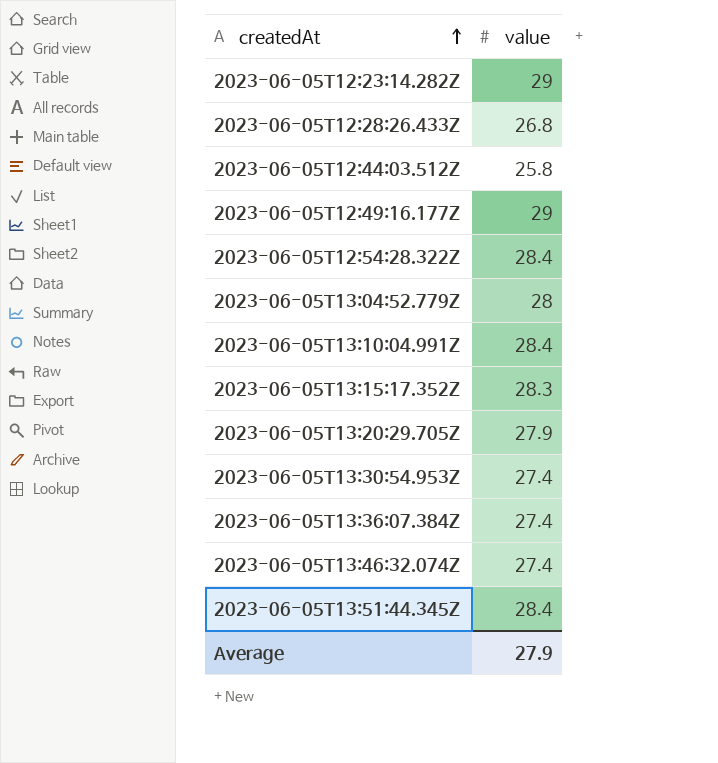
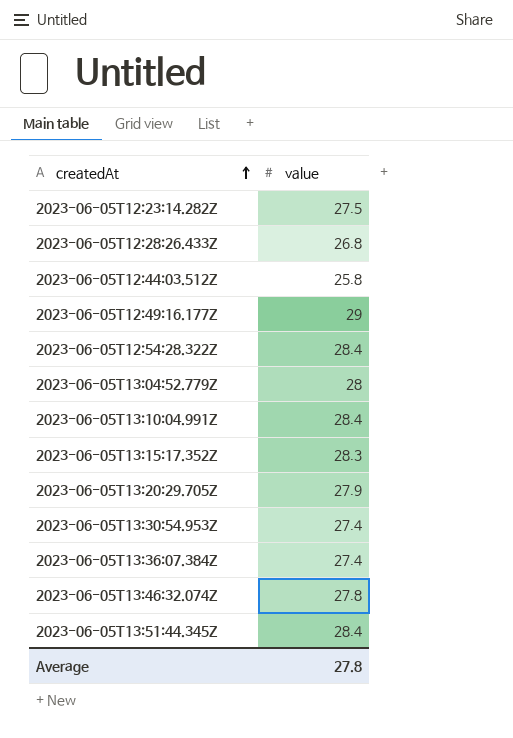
2023-06-05T12:23:14.282Z | value: 29 -> 27.5
2023-06-05T13:46:32.074Z | value: 27.4 -> 27.8
Average | value: 27.9 -> 27.8

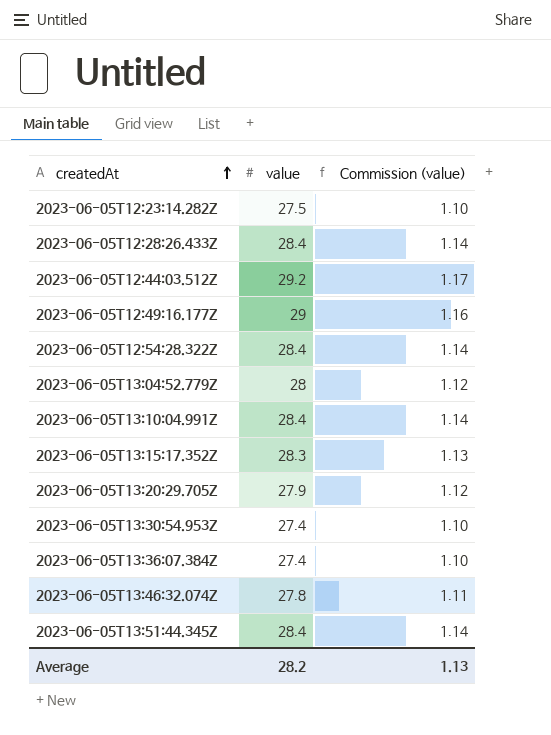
column Commission (value) | formula: none -> [value] * 0.04
2023-06-05T12:28:26.433Z | value: 26.8 -> 28.4
2023-06-05T12:44:03.512Z | value: 25.8 -> 29.2
Average | value: 27.8 -> 28.2

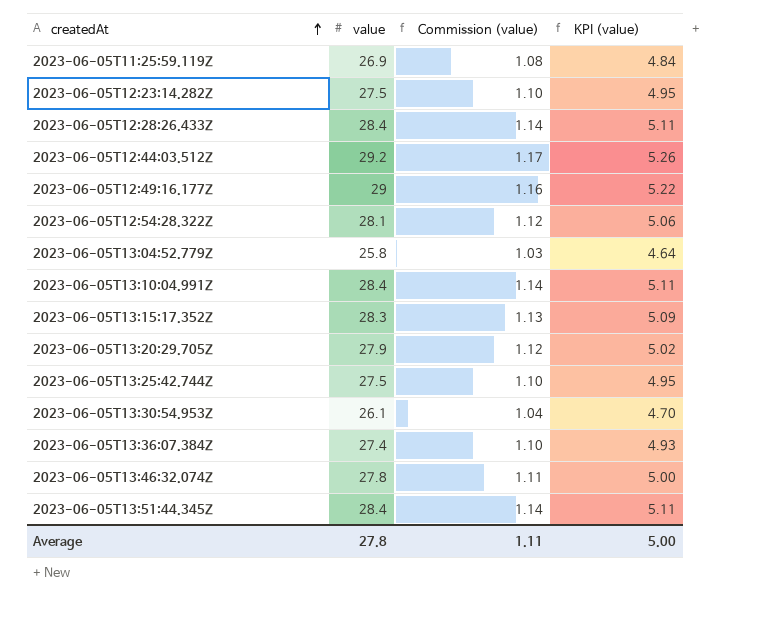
column KPI (value) | formula: none -> [value] * 0.18
row 2023-06-05T11:25:59.119Z: none -> 26.9 | 1.08 | 4.84
2023-06-05T12:54:28.322Z | value: 28.4 -> 28.1
2023-06-05T12:54:28.322Z | Commission (value): 1.14 -> 1.12
2023-06-05T13:04:52.779Z | value: 28 -> 25.8
2023-06-05T13:04:52.779Z | Commission (value): 1.12 -> 1.03
row 2023-06-05T13:25:42.744Z: none -> 27.5 | 1.10 | 4.95
2023-06-05T13:30:54.953Z | value: 27.4 -> 26.1
2023-06-05T13:30:54.953Z | Commission (value): 1.10 -> 1.04
Average | value: 28.2 -> 27.8
Average | Commission (value): 1.13 -> 1.11

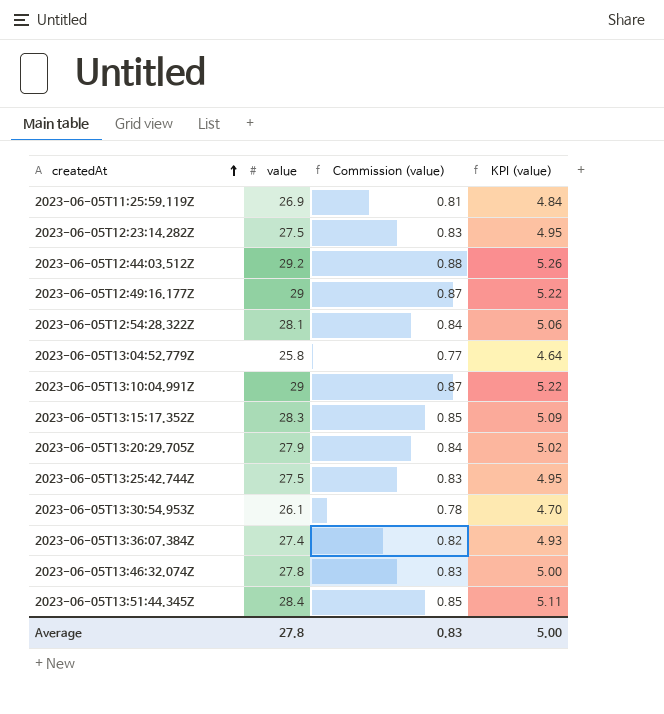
column Commission (value) | formula: [value] * 0.04 -> [value] * 0.03
row 2023-06-05T12:28:26.433Z: 28.4 | 1.14 | 5.11 -> none
2023-06-05T13:10:04.991Z | value: 28.4 -> 29
2023-06-05T13:10:04.991Z | KPI (value): 5.11 -> 5.22
Average | Commission (value): 1.11 -> 0.83

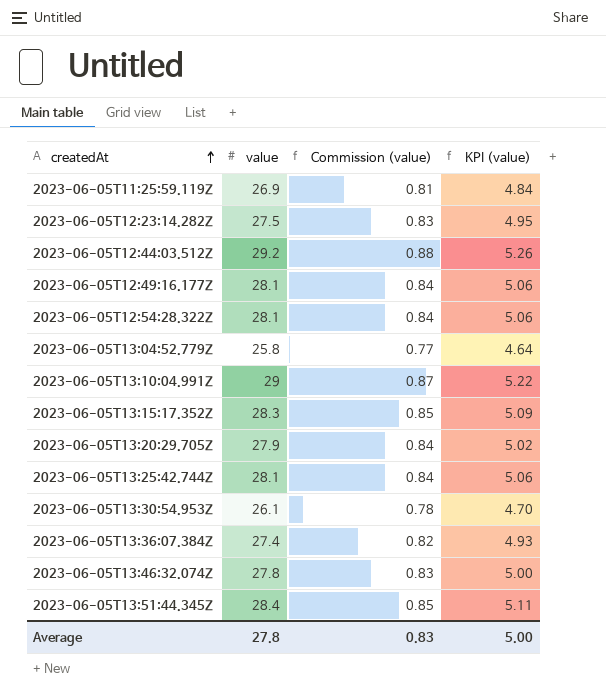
2023-06-05T12:49:16.177Z | value: 29 -> 28.1
2023-06-05T12:49:16.177Z | Commission (value): 0.87 -> 0.84
2023-06-05T12:49:16.177Z | KPI (value): 5.22 -> 5.06
2023-06-05T13:25:42.744Z | value: 27.5 -> 28.1
2023-06-05T13:25:42.744Z | Commission (value): 0.83 -> 0.84
2023-06-05T13:25:42.744Z | KPI (value): 4.95 -> 5.06

